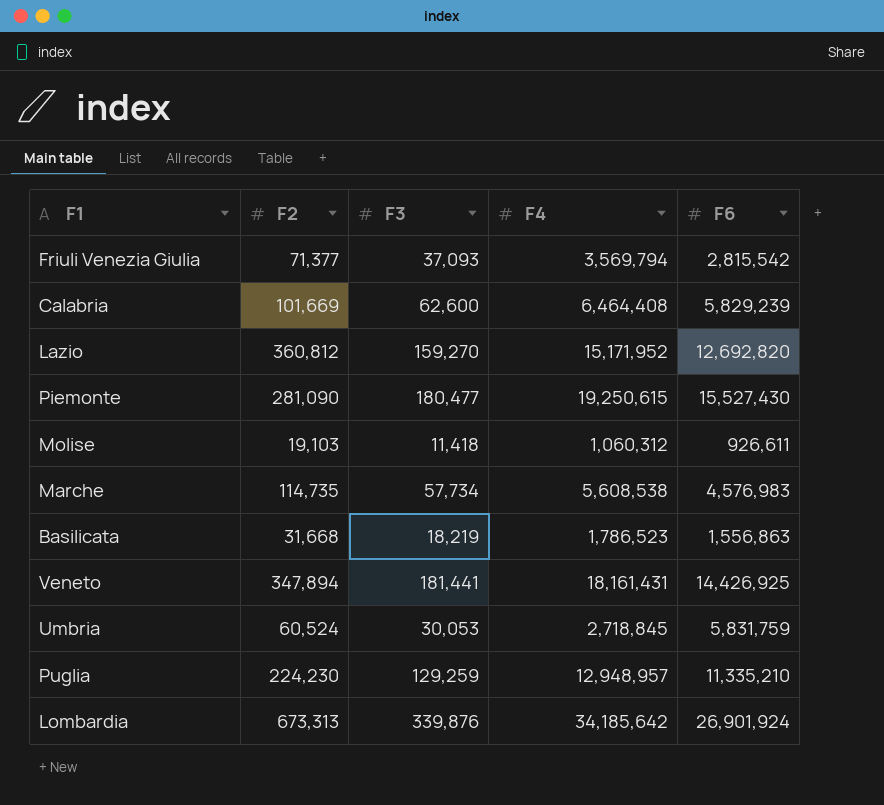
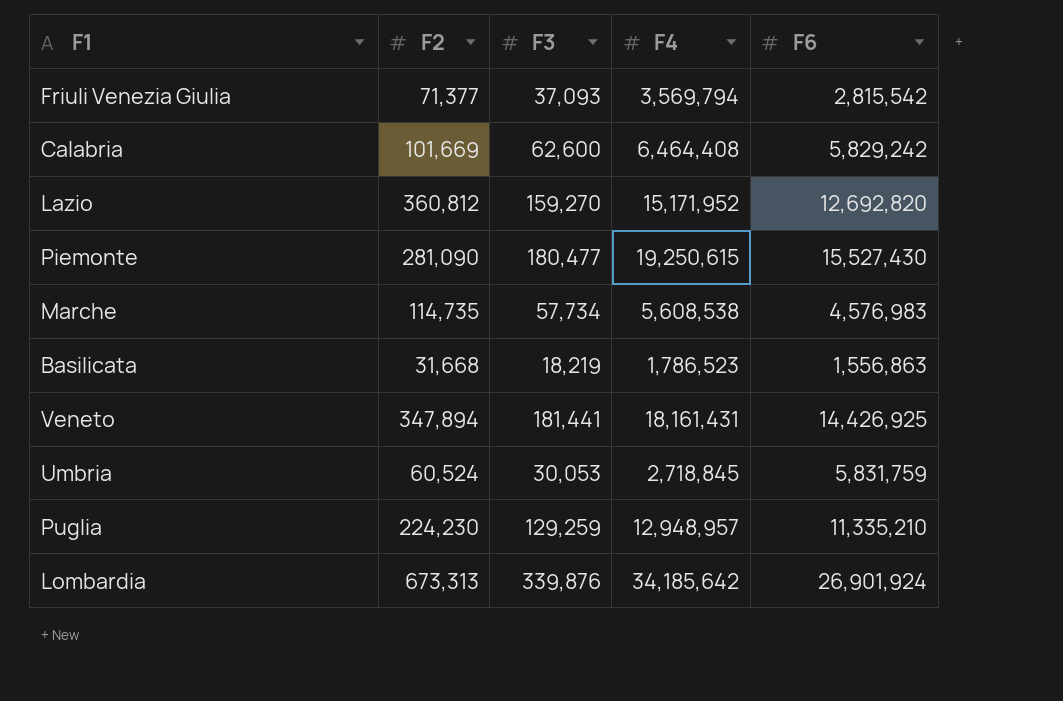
row Molise: 19,103 | 11,418 | 1,060,312 | 926,611 -> none
Calabria | F6: 5,829,239 -> 5,829,242

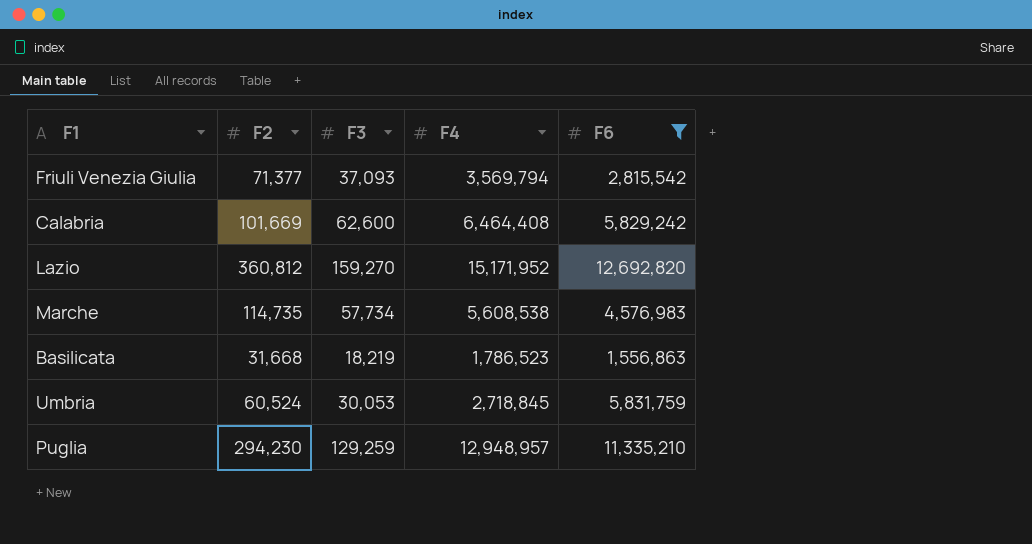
filter: none -> F6 <= 12,692,820
Puglia | F2: 224,230 -> 294,230

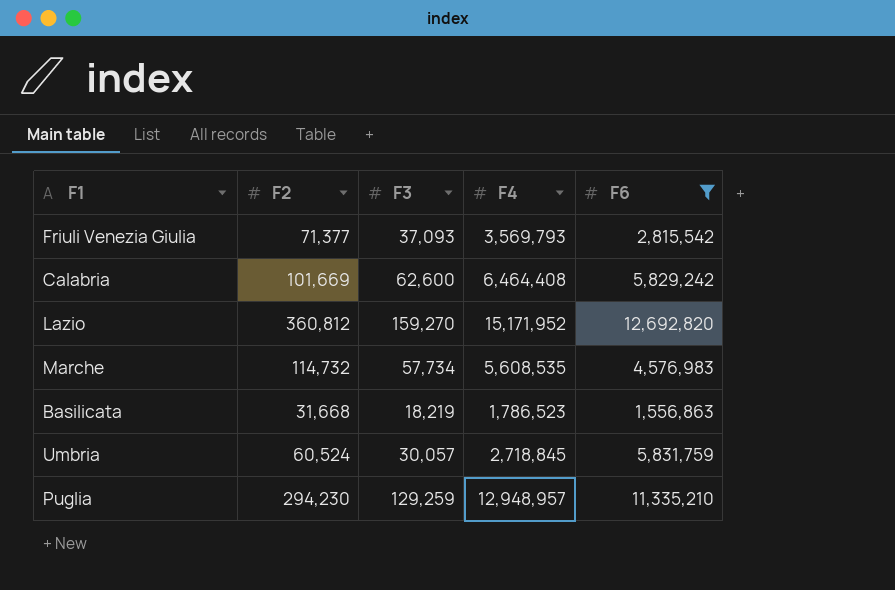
Friuli Venezia Giulia | F4: 3,569,794 -> 3,569,793
Marche | F2: 114,735 -> 114,732
Marche | F4: 5,608,538 -> 5,608,535
Umbria | F3: 30,053 -> 30,057

